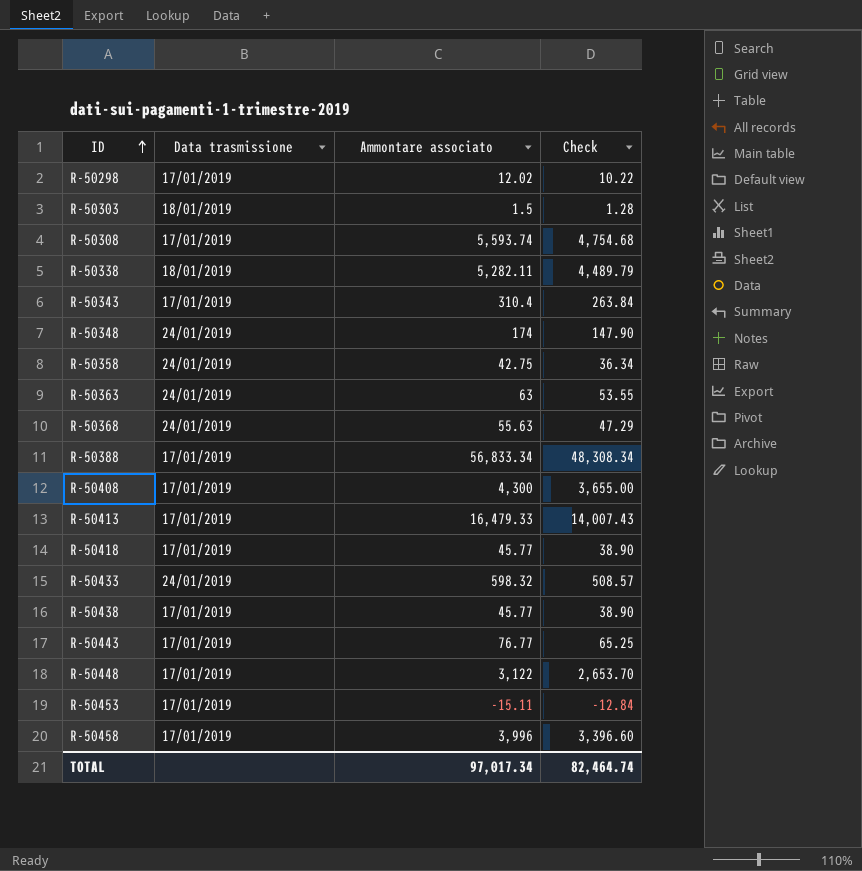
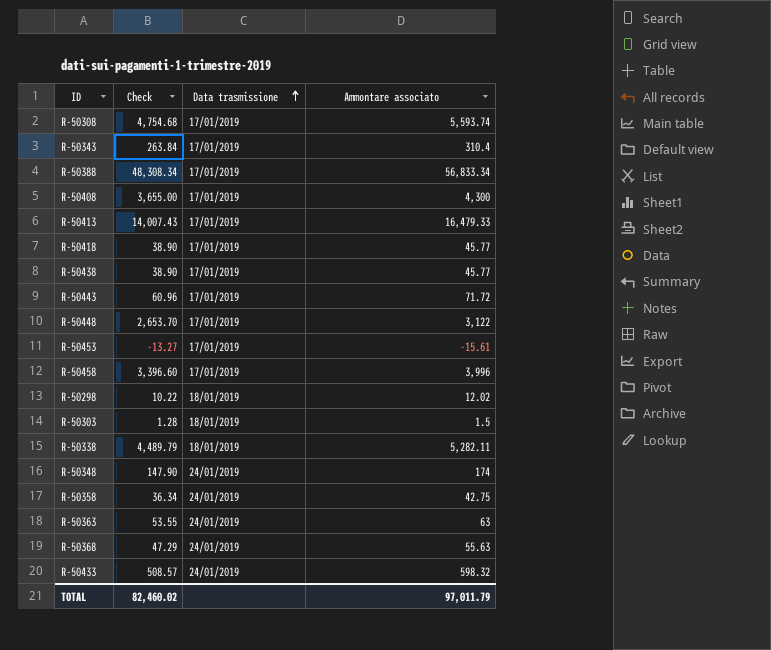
row order: ID ascending -> Data trasmissione ascending
column Check | position: 4 -> 2
R-50443 | Check: 65.25 -> 60.96
R-50443 | Ammontare associato: 76.77 -> 71.72
R-50453 | Check: -12.84 -> -13.27
R-50453 | Ammontare associato: -15.11 -> -15.61
R-50298 | Data trasmissione: 17/01/2019 -> 18/01/2019
TOTAL | Check: 82,464.74 -> 82,460.02
TOTAL | Ammontare associato: 97,017.34 -> 97,011.79

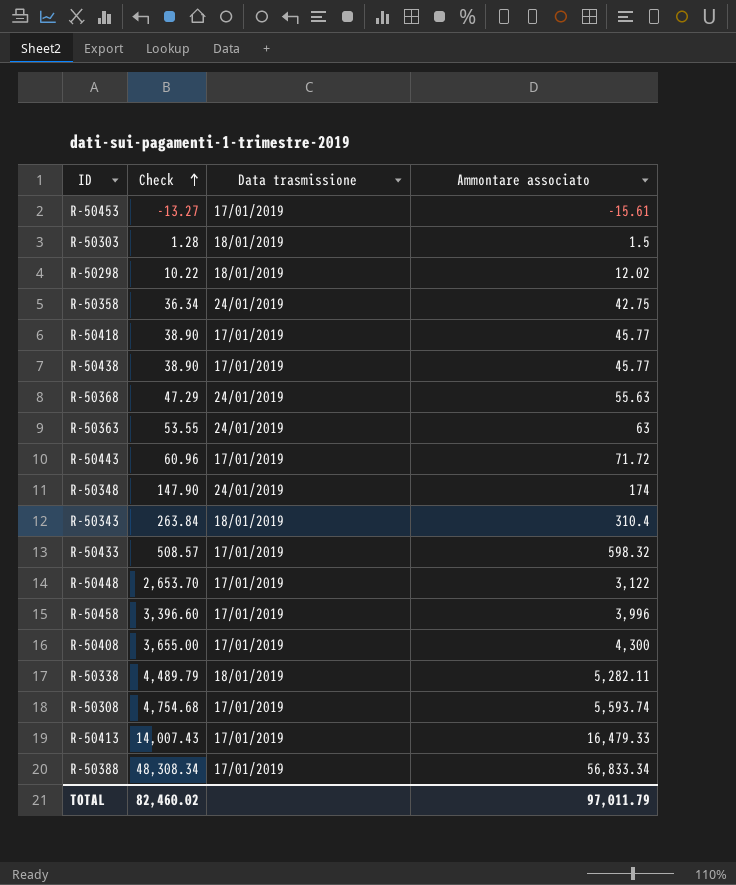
row order: Data trasmissione ascending -> Check ascending
R-50343 | Data trasmissione: 17/01/2019 -> 18/01/2019
R-50433 | Data trasmissione: 24/01/2019 -> 17/01/2019

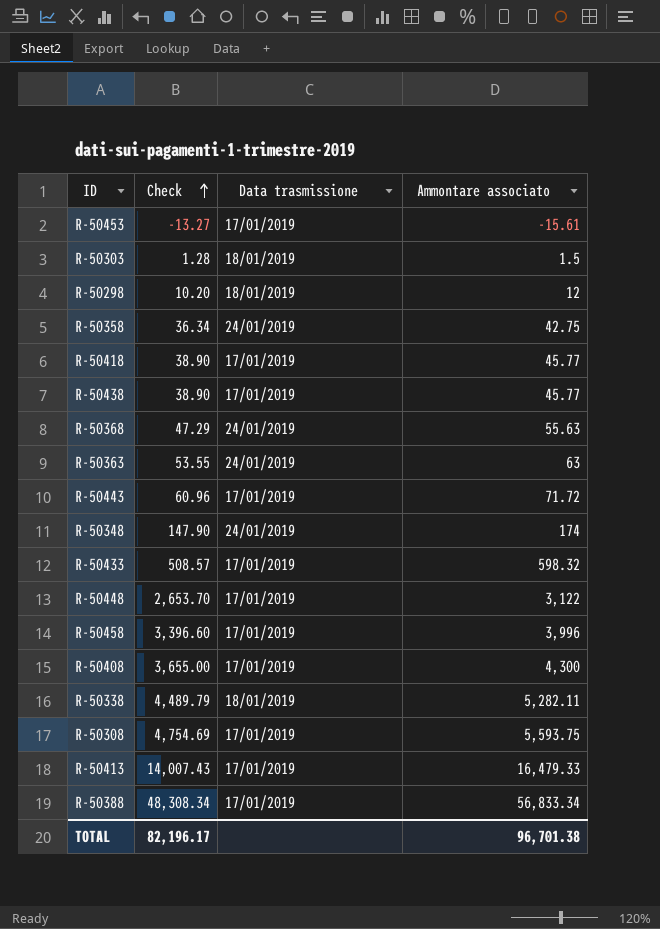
row R-50343: 263.84 | 18/01/2019 | 310.4 -> none
R-50298 | Check: 10.22 -> 10.20
R-50298 | Ammontare associato: 12.02 -> 12
R-50308 | Check: 4,754.68 -> 4,754.69
R-50308 | Ammontare associato: 5,593.74 -> 5,593.75
TOTAL | Check: 82,460.02 -> 82,196.17
TOTAL | Ammontare associato: 97,011.79 -> 96,701.38

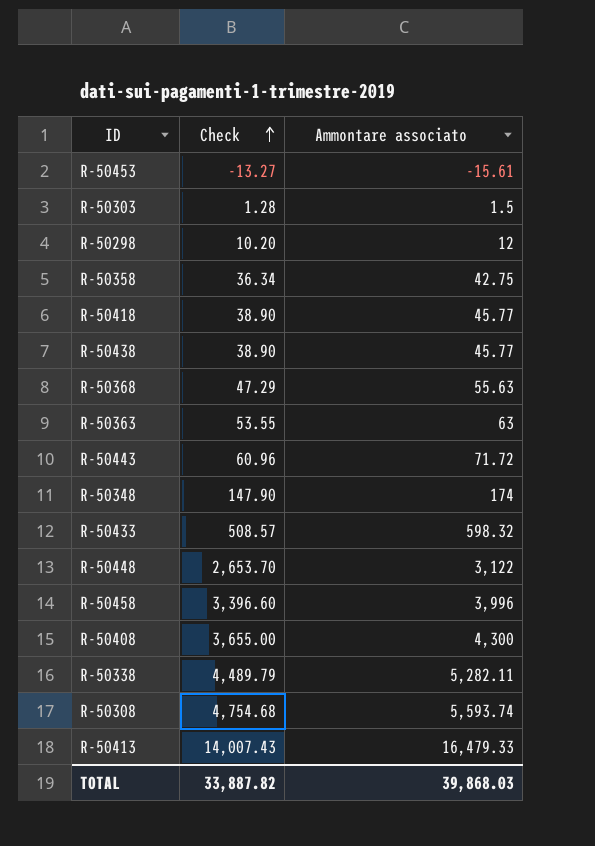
column Data trasmissione | position: 3 -> none
row R-50388: 48,308.34 | 17/01/2019 | 56,833.34 -> none
R-50308 | Check: 4,754.69 -> 4,754.68
R-50308 | Ammontare associato: 5,593.75 -> 5,593.74
TOTAL | Check: 82,196.17 -> 33,887.82
TOTAL | Ammontare associato: 96,701.38 -> 39,868.03

